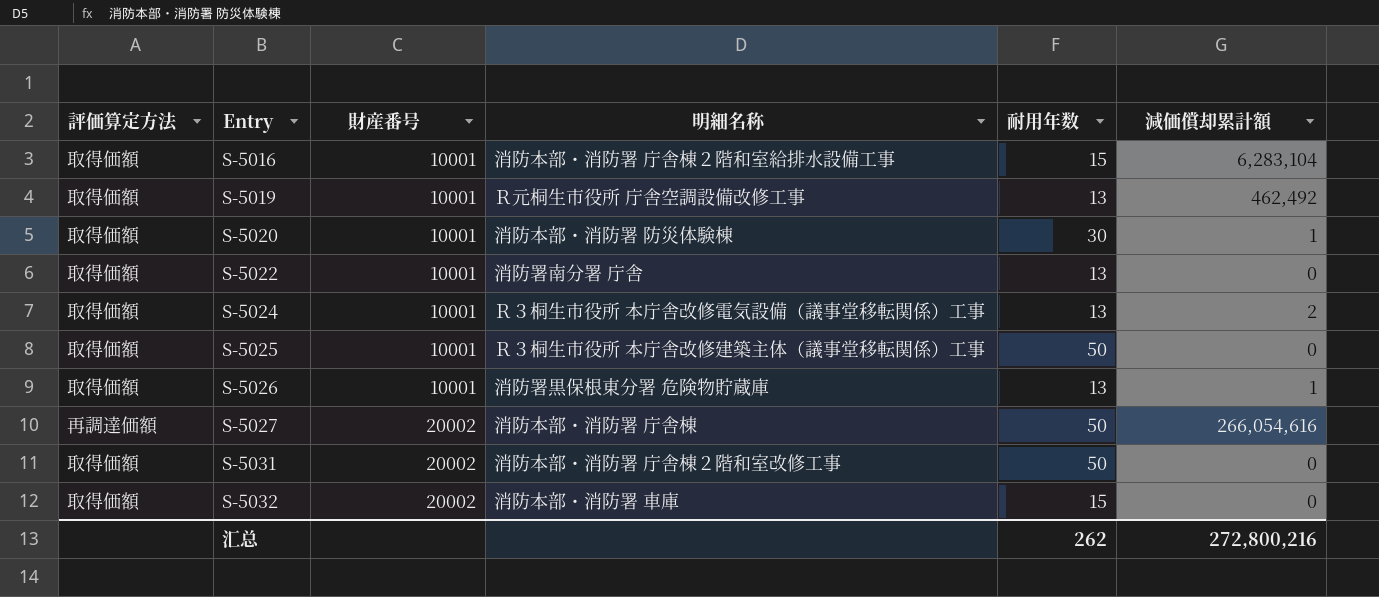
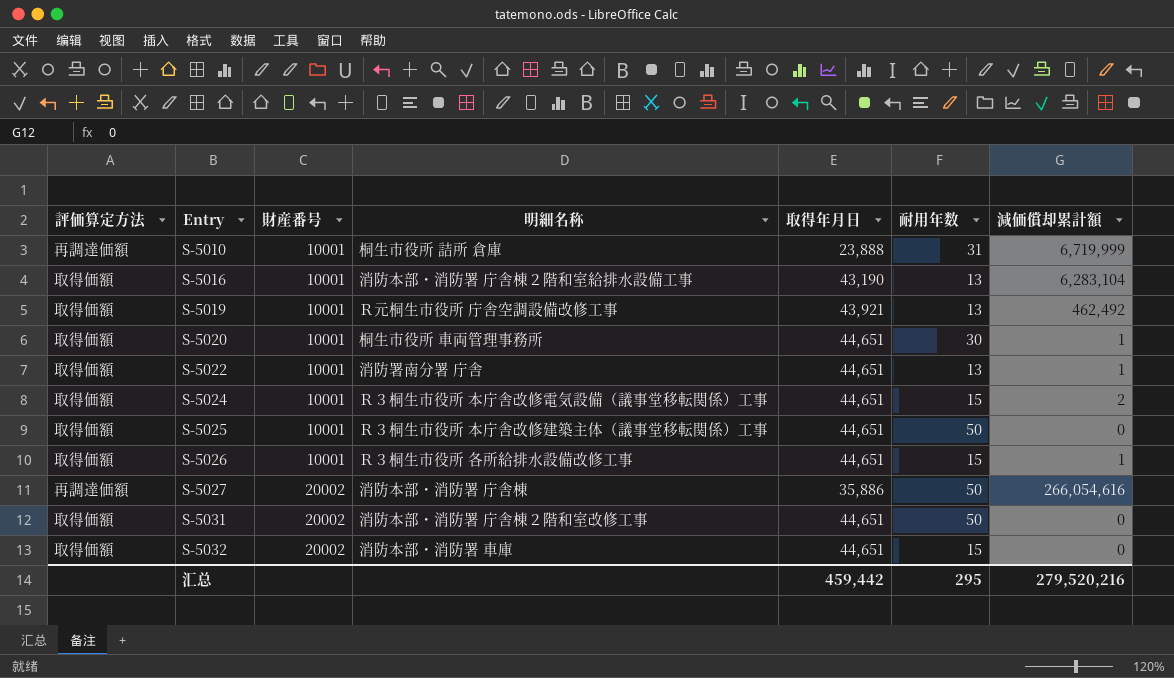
column 取得年月日 | position: none -> 5
row S-5010: none -> 再調達価額 | 10001 | 桐生市役所 詰所 倉庫 | 23,888 | 31 | 6,719,999
S-5016 | 耐用年数: 15 -> 13
S-5020 | 明細名称: 消防本部・消防署 防災体験棟 -> 桐生市役所 車両管理事務所
S-5022 | 減価償却累計額: 0 -> 1
S-5024 | 耐用年数: 13 -> 15
S-5026 | 明細名称: 消防署黒保根東分署 危険物貯蔵庫 -> Ｒ３桐生市役所 各所給排水設備改修工事
S-5026 | 耐用年数: 13 -> 15
汇总 | 耐用年数: 262 -> 295
汇总 | 減価償却累計額: 272,800,216 -> 279,520,216

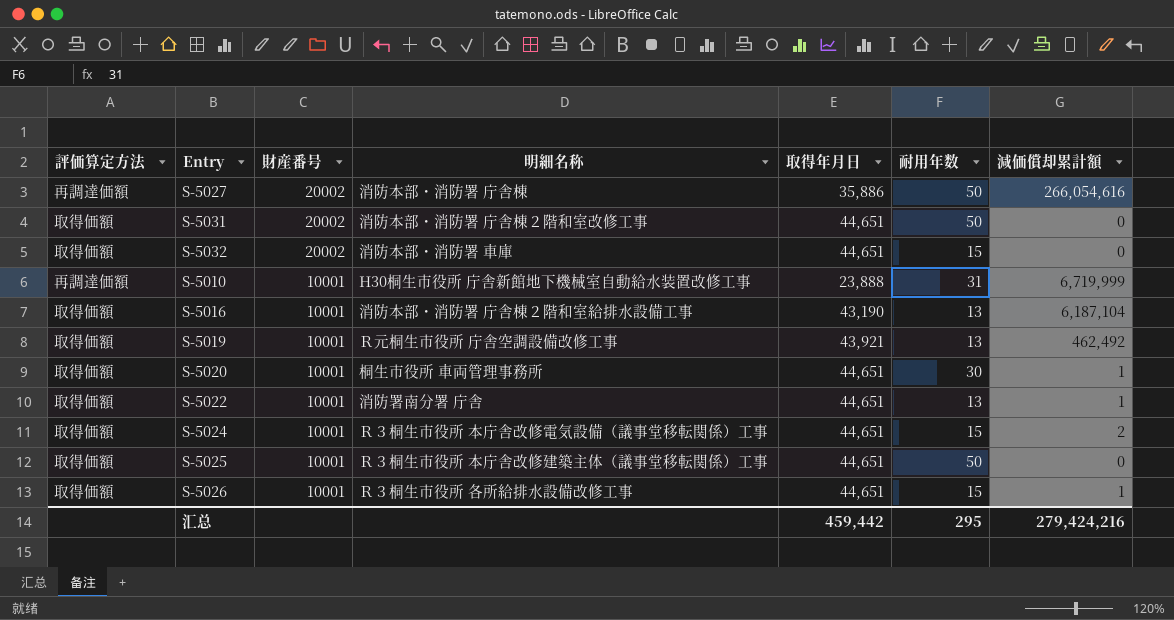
row order: Entry ascending -> 財産番号 descending
S-5010 | 明細名称: 桐生市役所 詰所 倉庫 -> H30桐生市役所 庁舎新館地下機械室自動給水装置改修工事
S-5016 | 減価償却累計額: 6,283,104 -> 6,187,104
汇总 | 減価償却累計額: 279,520,216 -> 279,424,216

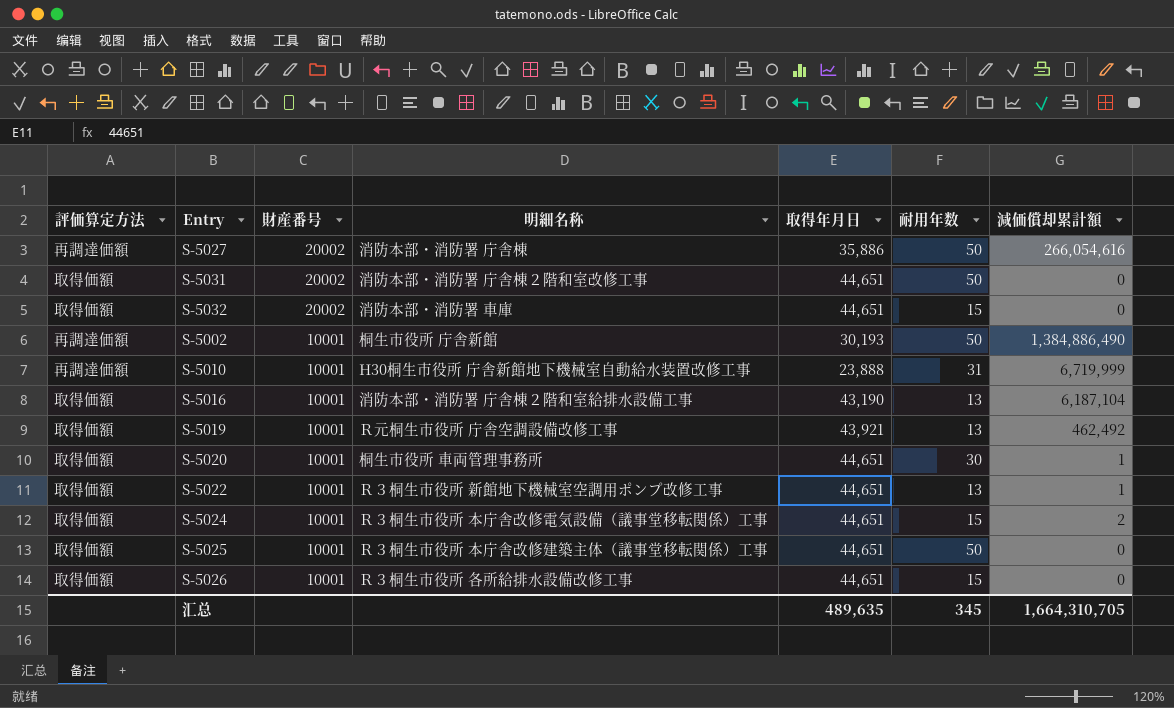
row S-5002: none -> 再調達価額 | 10001 | 桐生市役所 庁舎新館 | 30,193 | 50 | 1,384,886,490
S-5022 | 明細名称: 消防署南分署 庁舎 -> Ｒ３桐生市役所 新館地下機械室空調用ポンプ改修工事
S-5026 | 減価償却累計額: 1 -> 0
汇总 | 取得年月日: 459,442 -> 489,635
汇总 | 耐用年数: 295 -> 345
汇总 | 減価償却累計額: 279,424,216 -> 1,664,310,705

